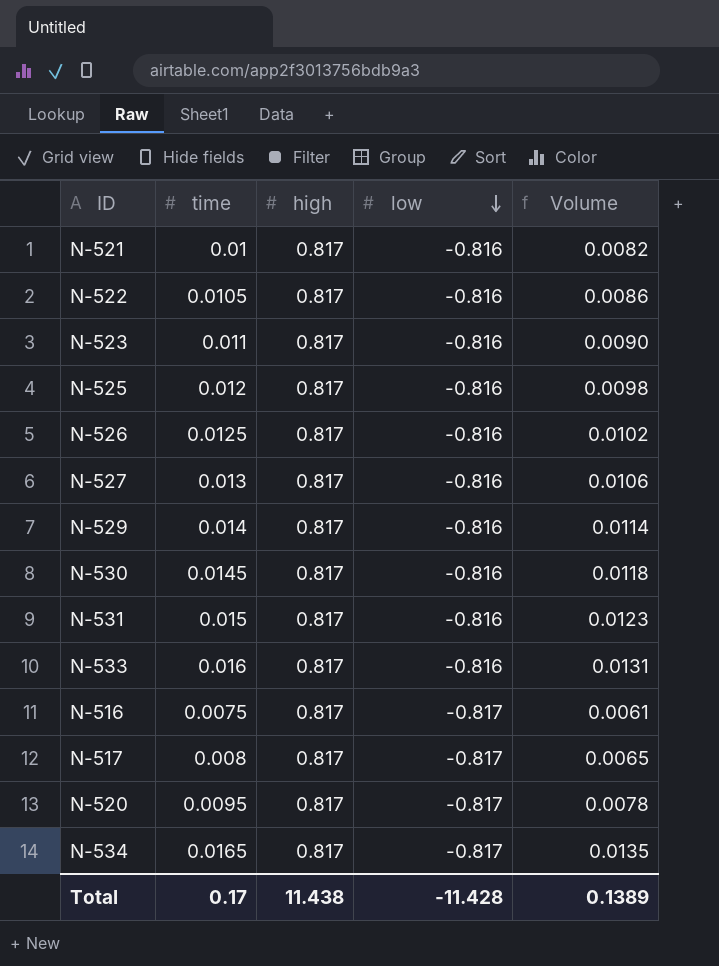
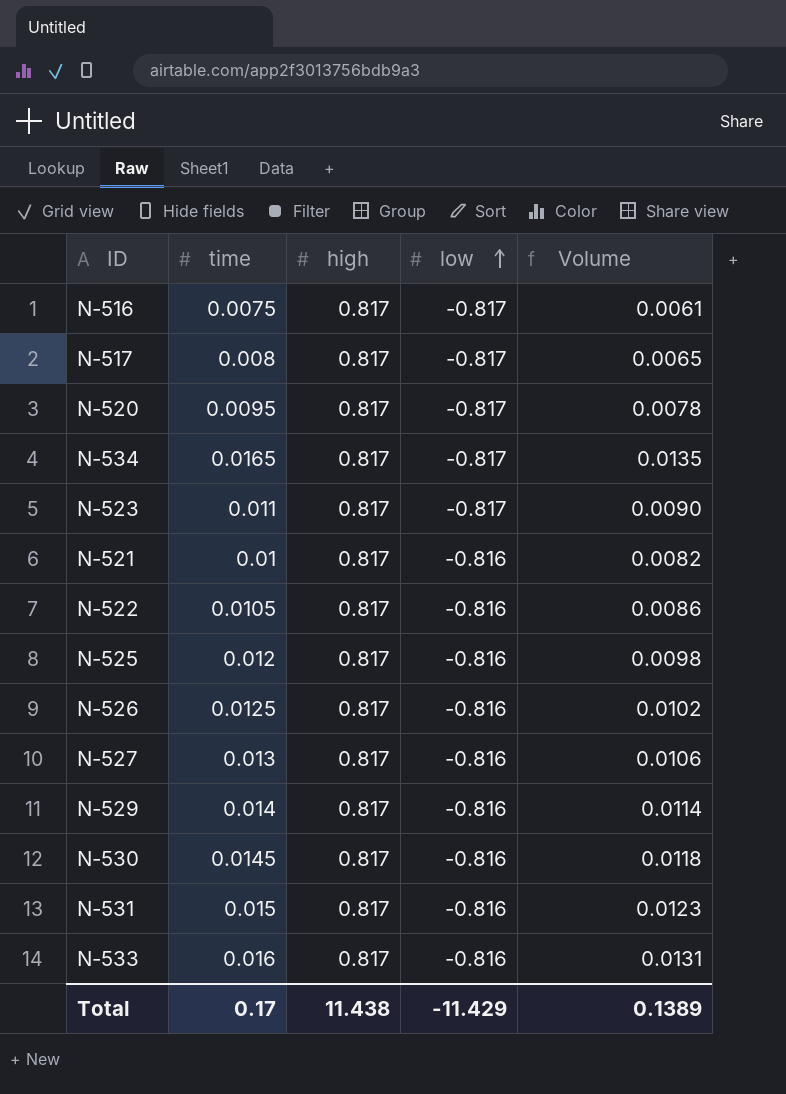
row order: low descending -> low ascending
N-523 | low: -0.816 -> -0.817
Total | low: -11.428 -> -11.429

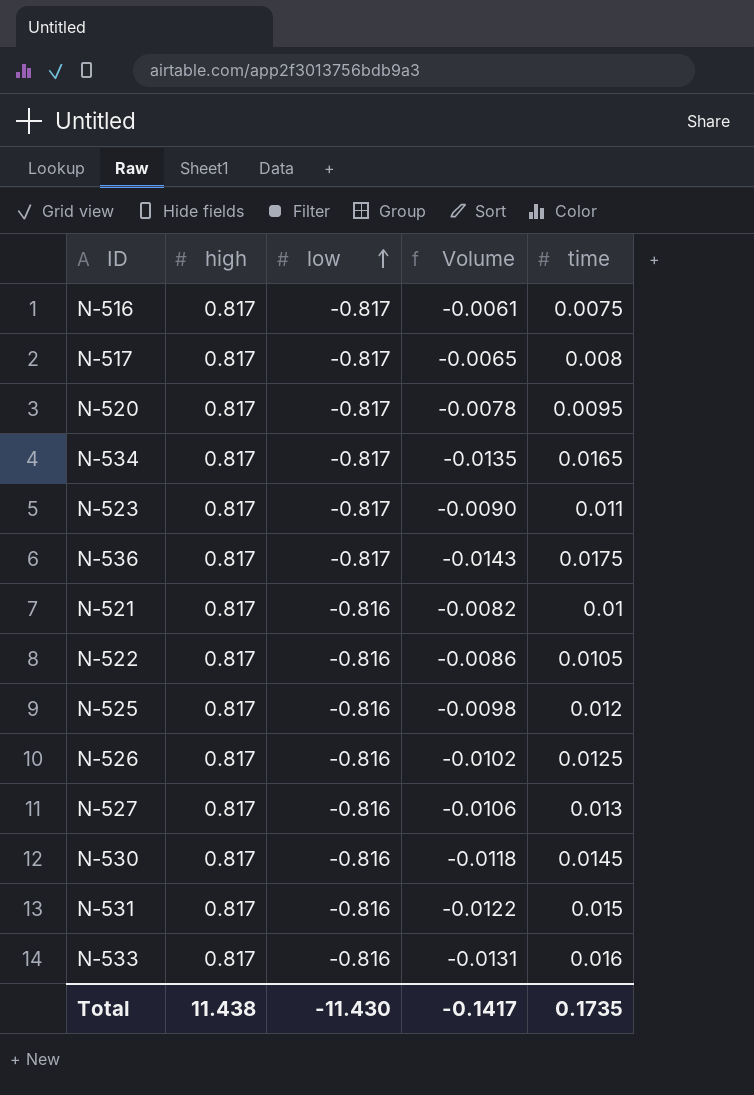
column Volume | formula: [time] * [high] -> [low] * [time]
column time | position: 2 -> 5
row N-529: 0.014 | 0.817 | -0.816 | 0.0114 -> none
row N-536: none -> 0.817 | -0.817 | -0.0143 | 0.0175
Total | low: -11.429 -> -11.430
Total | Volume: 0.1389 -> -0.1417
Total | time: 0.17 -> 0.1735

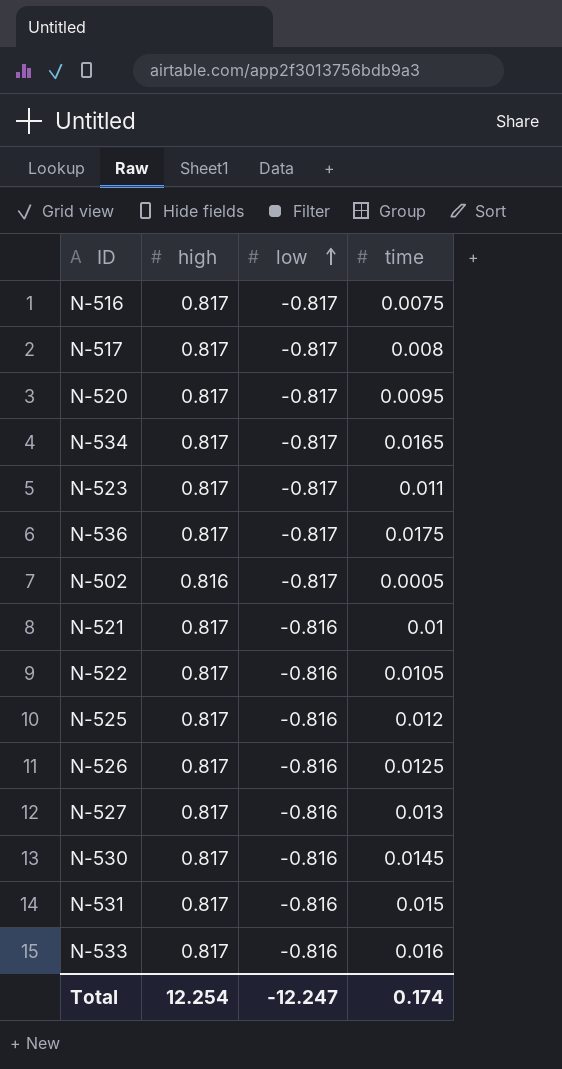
column Volume | formula: [low] * [time] -> none
row N-502: none -> 0.816 | -0.817 | 0.0005
Total | high: 11.438 -> 12.254
Total | low: -11.430 -> -12.247
Total | time: 0.1735 -> 0.174

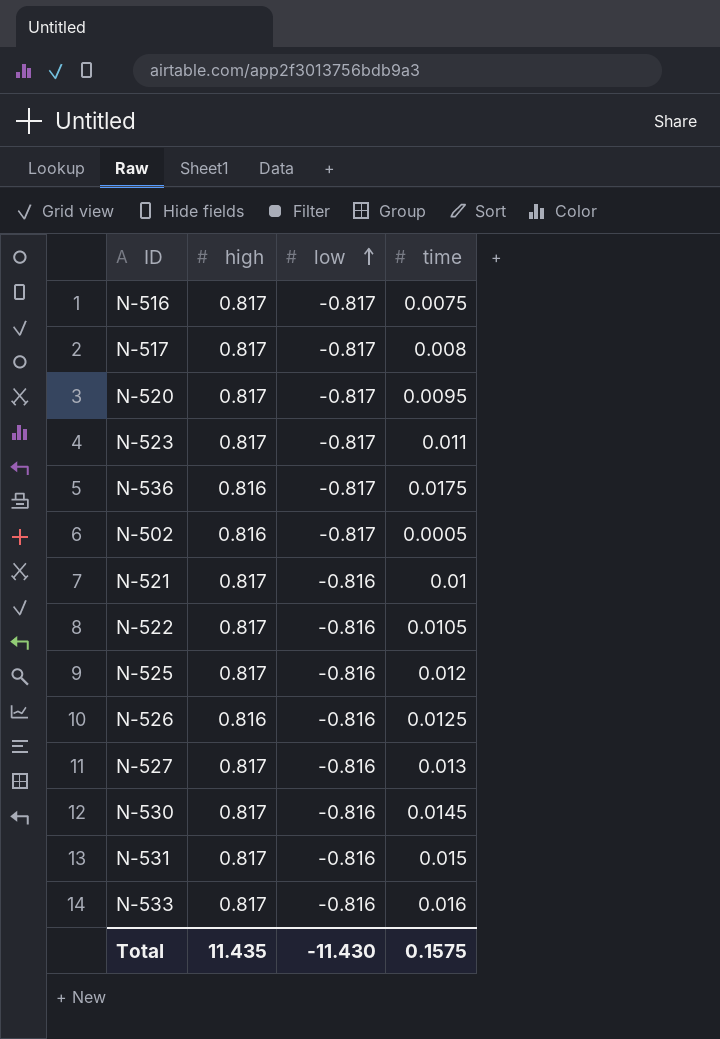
row N-534: 0.817 | -0.817 | 0.0165 -> none
N-536 | high: 0.817 -> 0.816
N-526 | high: 0.817 -> 0.816
Total | high: 12.254 -> 11.435
Total | low: -12.247 -> -11.430
Total | time: 0.174 -> 0.1575

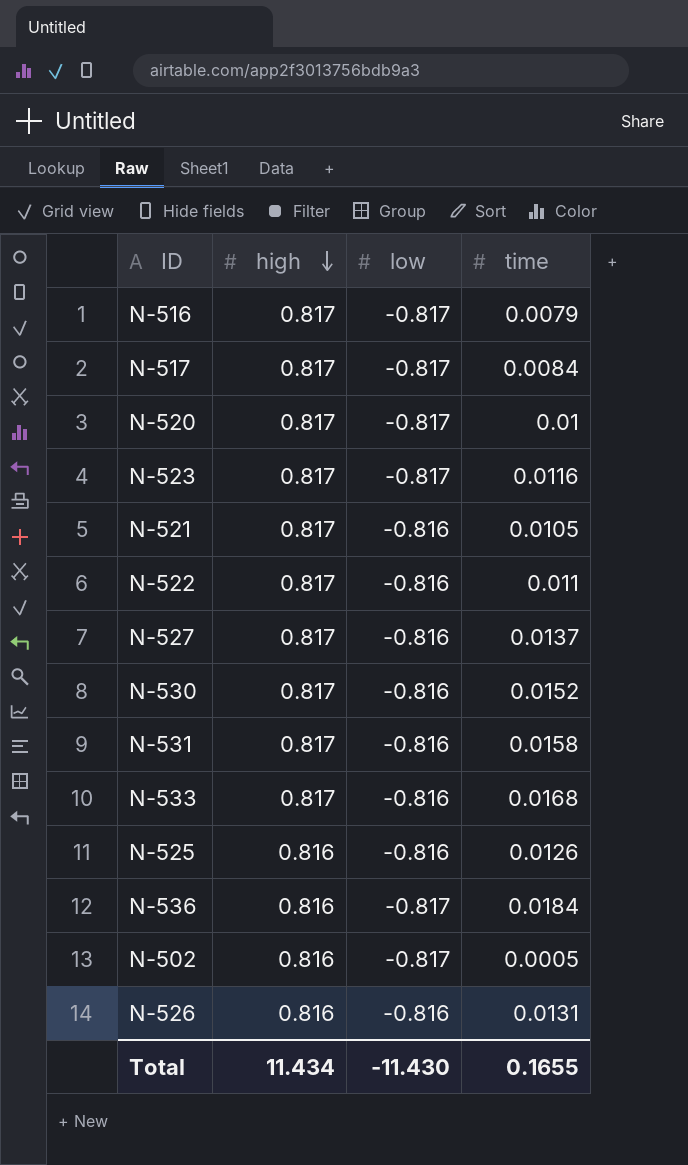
row order: low ascending -> high descending
N-516 | time: 0.0075 -> 0.0079
N-517 | time: 0.008 -> 0.0084
N-520 | time: 0.0095 -> 0.01
N-523 | time: 0.011 -> 0.0116
N-521 | time: 0.01 -> 0.0105
N-522 | time: 0.0105 -> 0.011
N-527 | time: 0.013 -> 0.0137
N-530 | time: 0.0145 -> 0.0152
N-531 | time: 0.015 -> 0.0158
N-533 | time: 0.016 -> 0.0168
N-525 | high: 0.817 -> 0.816
N-525 | time: 0.012 -> 0.0126
N-536 | time: 0.0175 -> 0.0184
N-526 | time: 0.0125 -> 0.0131
Total | high: 11.435 -> 11.434
Total | time: 0.1575 -> 0.1655

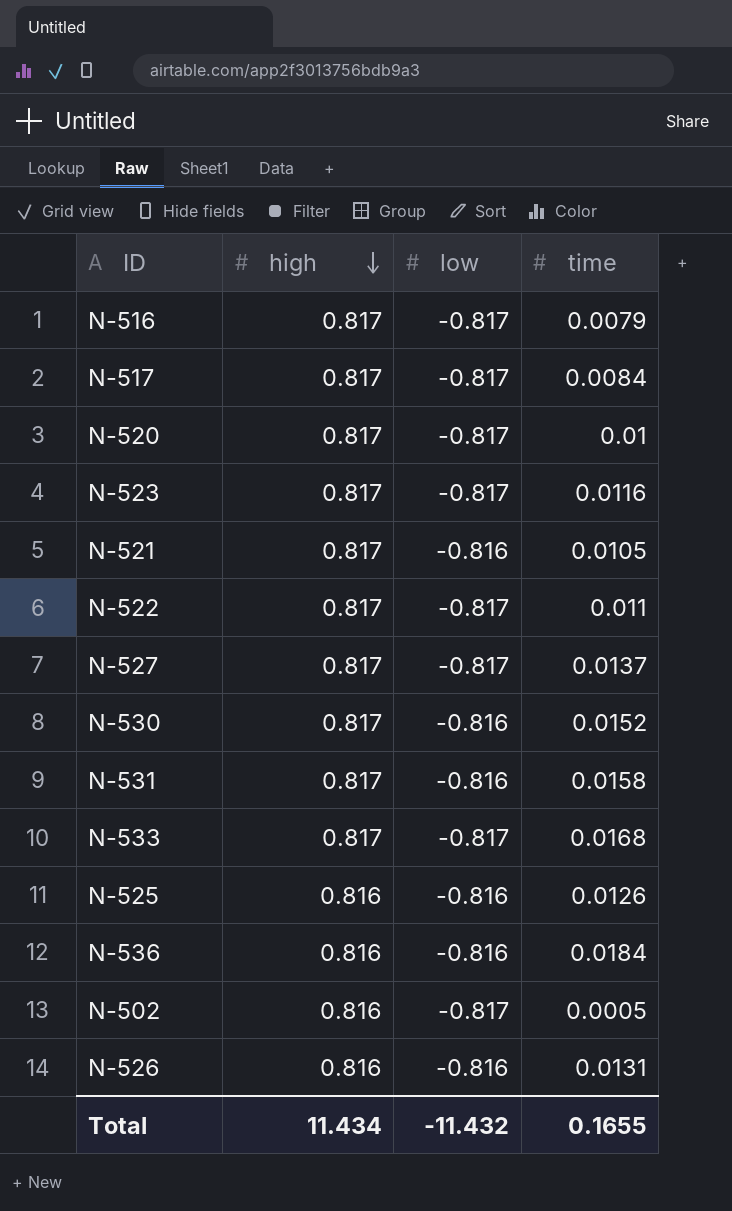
N-522 | low: -0.816 -> -0.817
N-527 | low: -0.816 -> -0.817
N-533 | low: -0.816 -> -0.817
N-536 | low: -0.817 -> -0.816
Total | low: -11.430 -> -11.432

